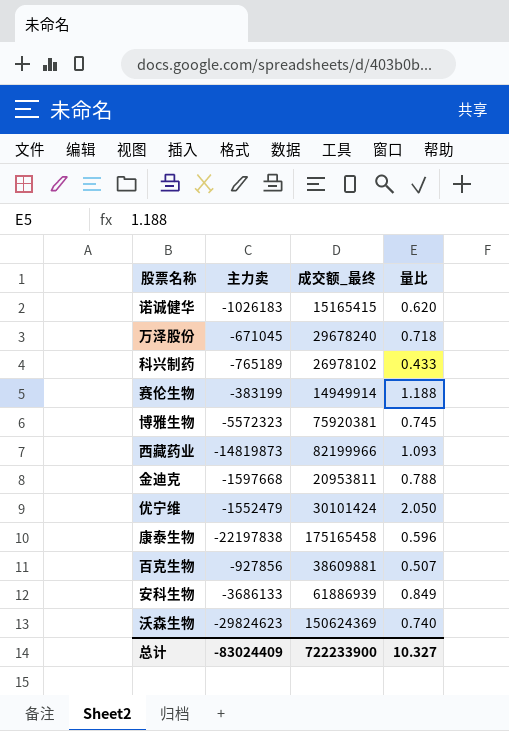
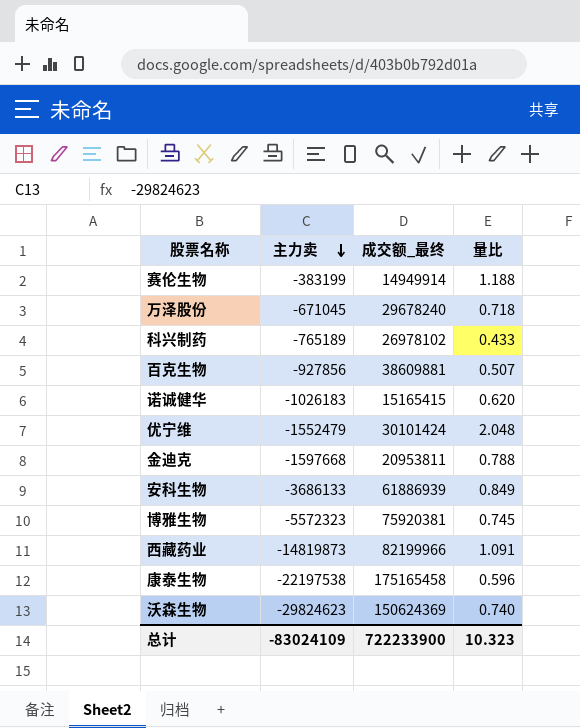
row order: none -> 主力卖 descending
优宁维 | 量比: 2.050 -> 2.048
西藏药业 | 量比: 1.093 -> 1.091
康泰生物 | 主力卖: -22197838 -> -22197538
总计 | 主力卖: -83024409 -> -83024109
总计 | 量比: 10.327 -> 10.323

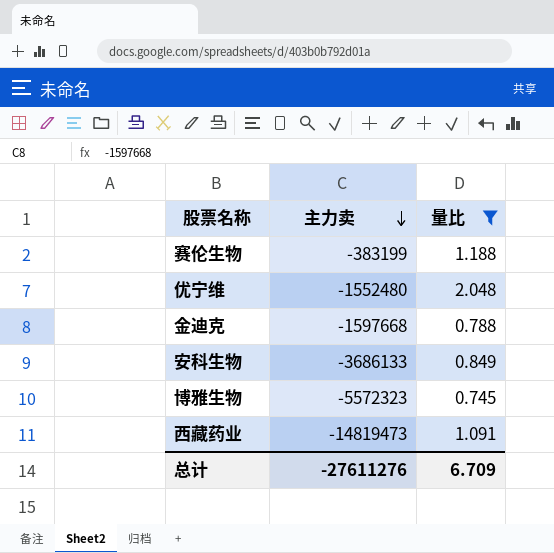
filter: none -> 量比 >= 0.745
column 成交额_最终 | position: 3 -> none
优宁维 | 主力卖: -1552479 -> -1552480
西藏药业 | 主力卖: -14819873 -> -14819473
总计 | 主力卖: -83024109 -> -27611276
总计 | 量比: 10.323 -> 6.709

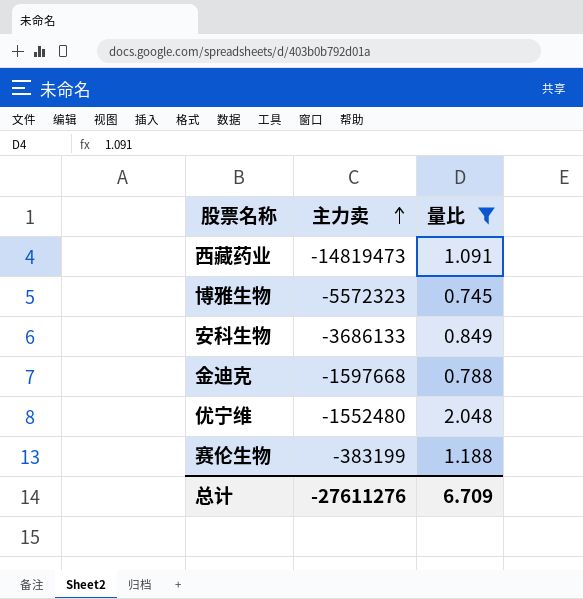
row order: 主力卖 descending -> 主力卖 ascending

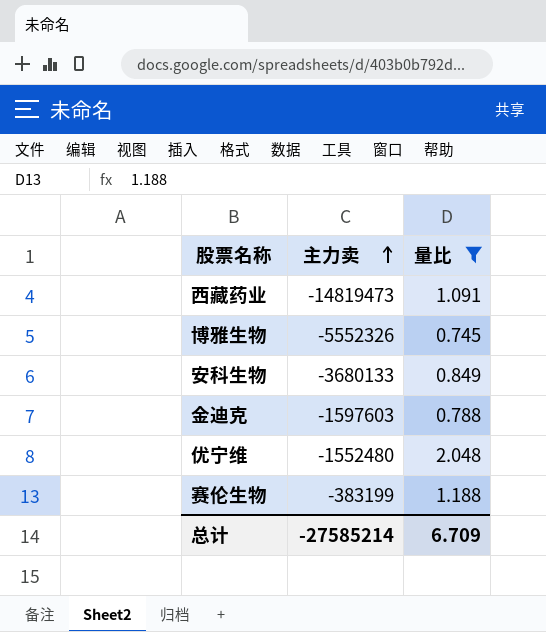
博雅生物 | 主力卖: -5572323 -> -5552326
安科生物 | 主力卖: -3686133 -> -3680133
金迪克 | 主力卖: -1597668 -> -1597603
总计 | 主力卖: -27611276 -> -27585214

